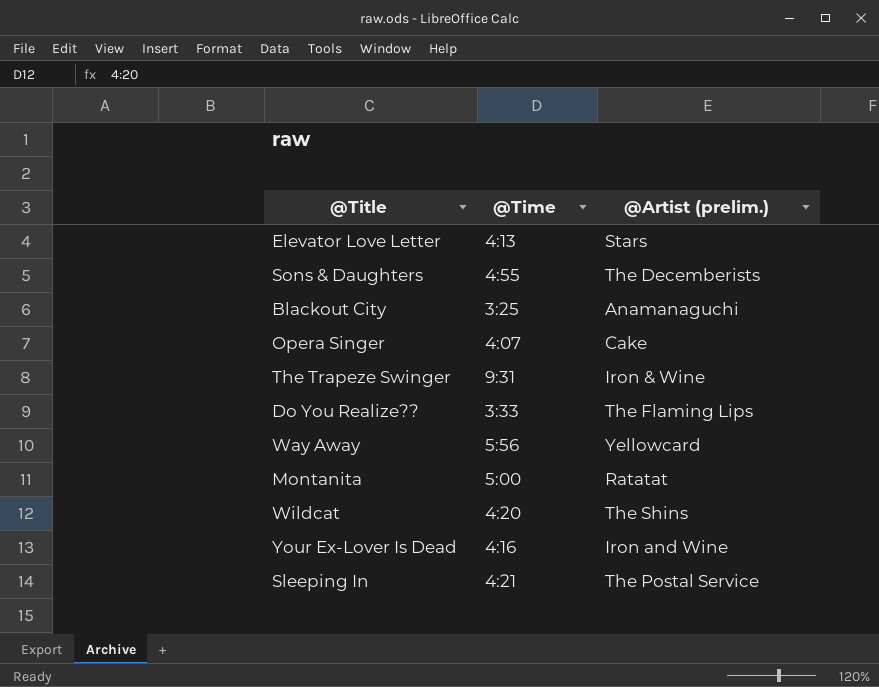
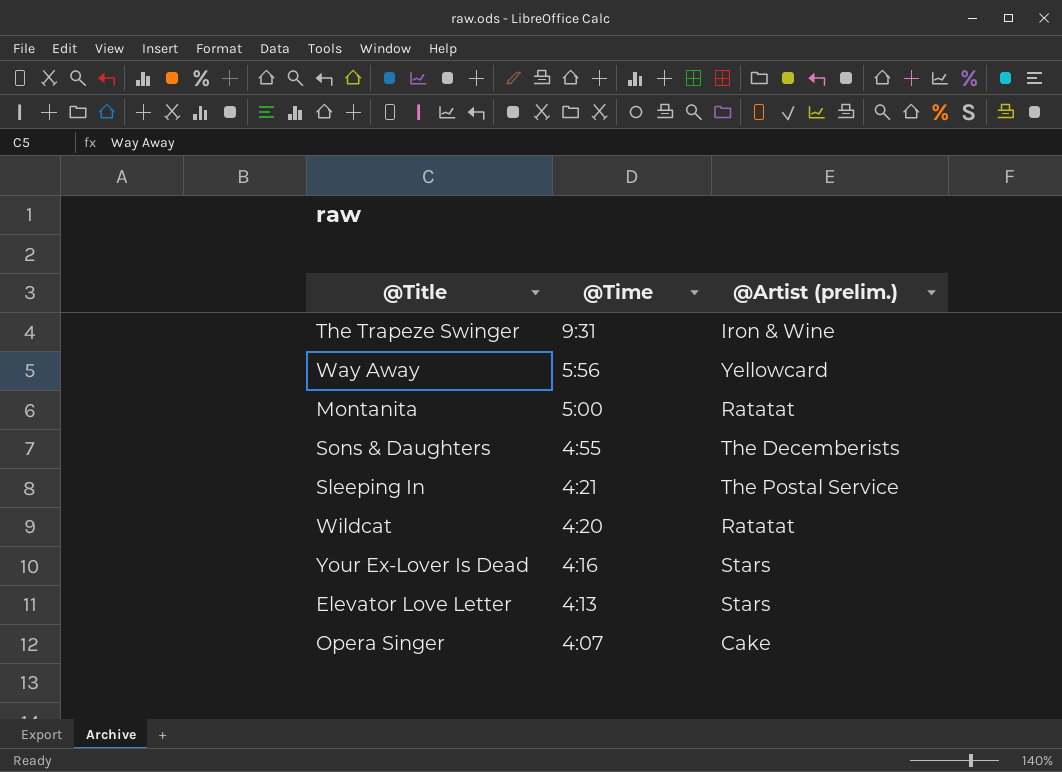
row order: none -> @Time descending
row Blackout City: 3:25 | Anamanaguchi -> none
row Do You Realize??: 3:33 | The Flaming Lips -> none
Wildcat | @Artist (prelim.): The Shins -> Ratatat
Your Ex-Lover Is Dead | @Artist (prelim.): Iron and Wine -> Stars

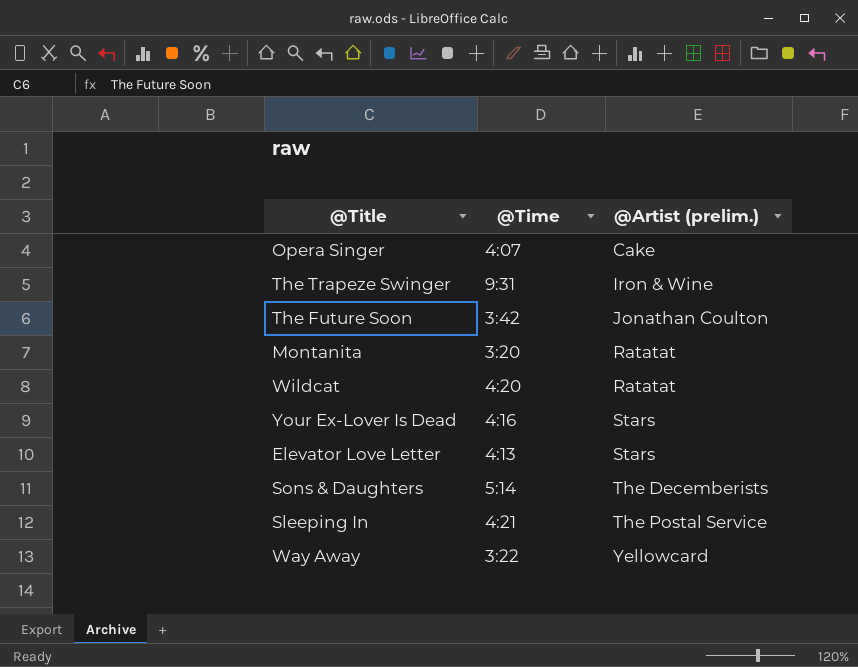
row order: @Time descending -> @Artist (prelim.) ascending
row The Future Soon: none -> 3:42 | Jonathan Coulton
Montanita | @Time: 5:00 -> 3:20
Sons & Daughters | @Time: 4:55 -> 5:14
Way Away | @Time: 5:56 -> 3:22

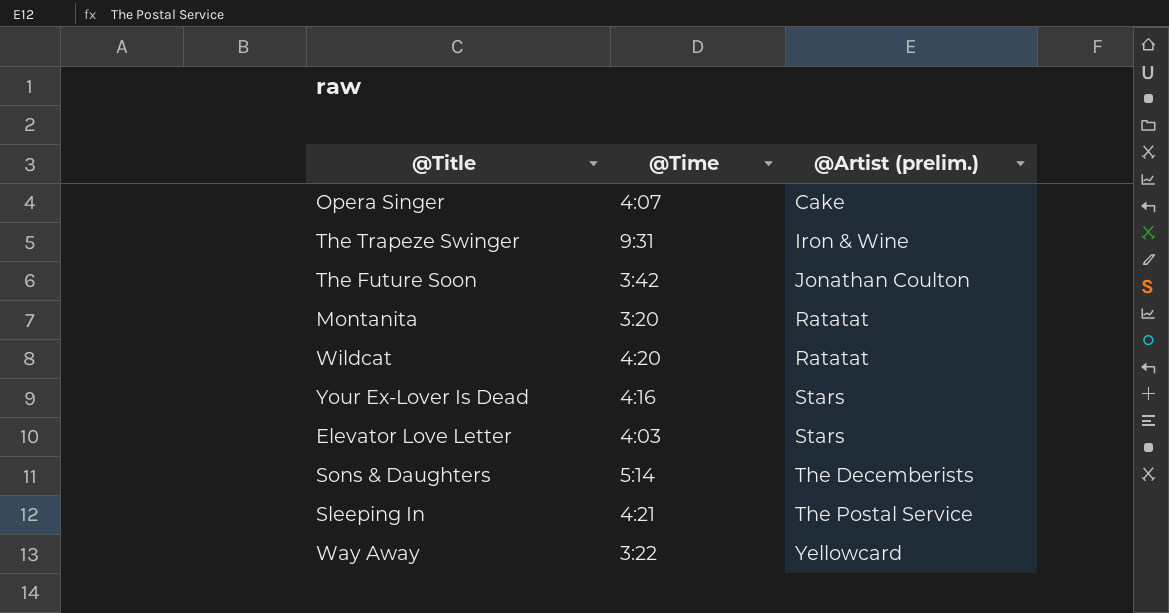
Elevator Love Letter | @Time: 4:13 -> 4:03

